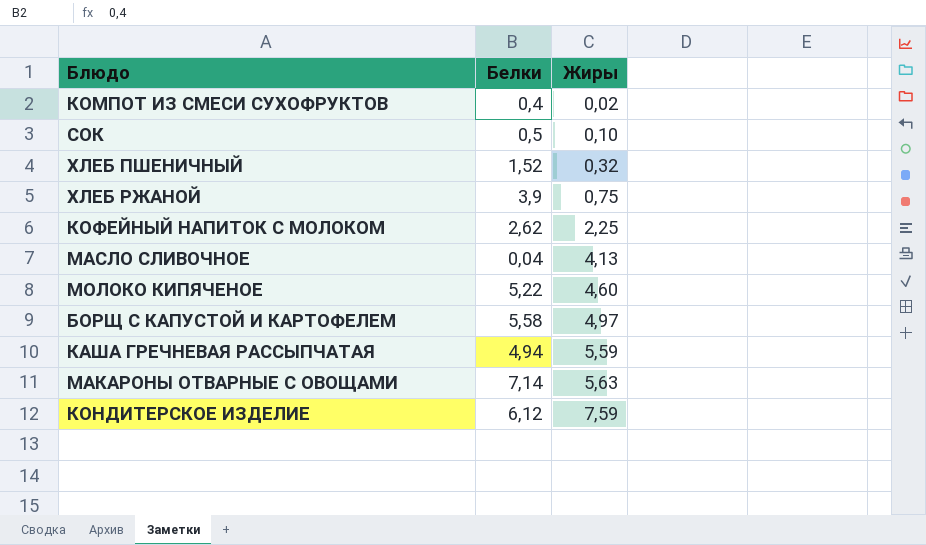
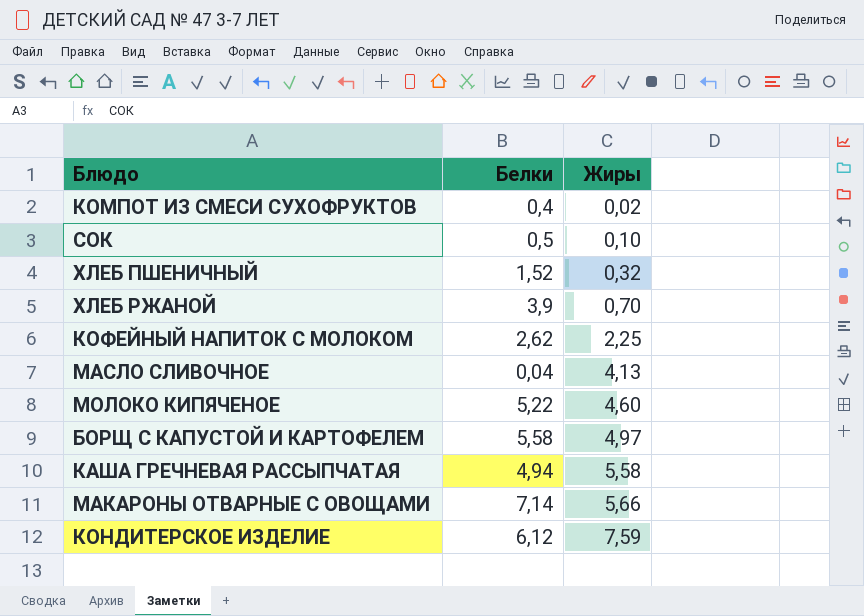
ХЛЕБ РЖАНОЙ | Жиры: 0,75 -> 0,70
КАША ГРЕЧНЕВАЯ РАССЫПЧАТАЯ | Жиры: 5,59 -> 5,58
МАКАРОНЫ ОТВАРНЫЕ С ОВОЩАМИ | Жиры: 5,63 -> 5,66

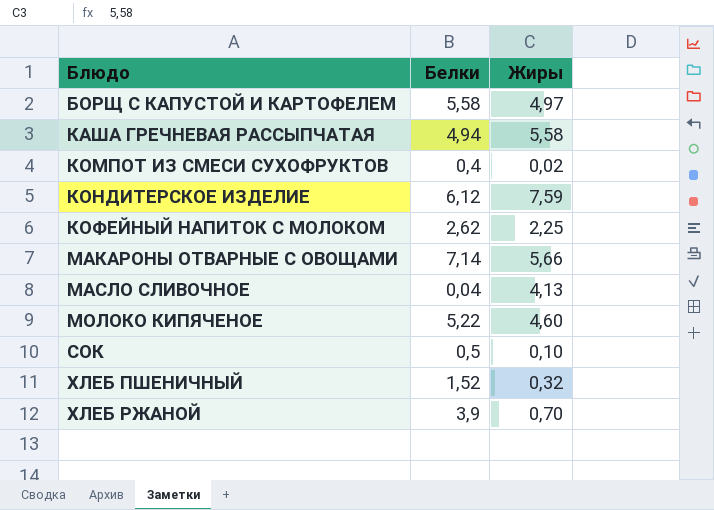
row order: Жиры ascending -> Блюдо ascending

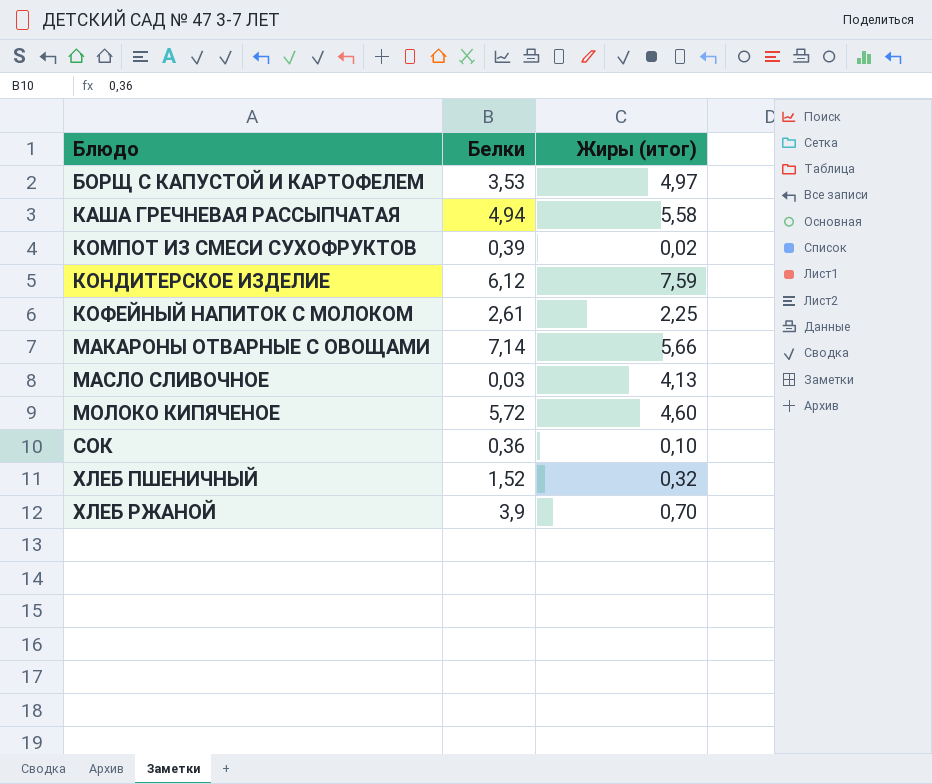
column name: Жиры -> Жиры (итог)
БОРЩ С КАПУСТОЙ И КАРТОФЕЛЕМ | Белки: 5,58 -> 3,53
КОМПОТ ИЗ СМЕСИ СУХОФРУКТОВ | Белки: 0,4 -> 0,39
КОФЕЙНЫЙ НАПИТОК С МОЛОКОМ | Белки: 2,62 -> 2,61
МАСЛО СЛИВОЧНОЕ | Белки: 0,04 -> 0,03
МОЛОКО КИПЯЧЕНОЕ | Белки: 5,22 -> 5,72
СОК | Белки: 0,5 -> 0,36

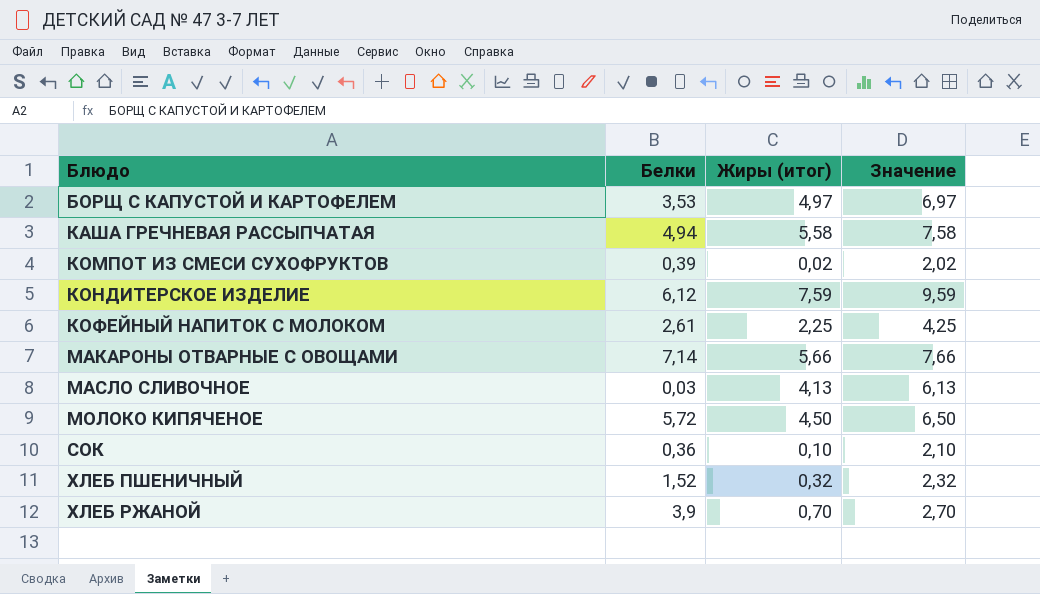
column Значение | formula: none -> [Жиры (итог)] + 2
МОЛОКО КИПЯЧЕНОЕ | Жиры (итог): 4,60 -> 4,50

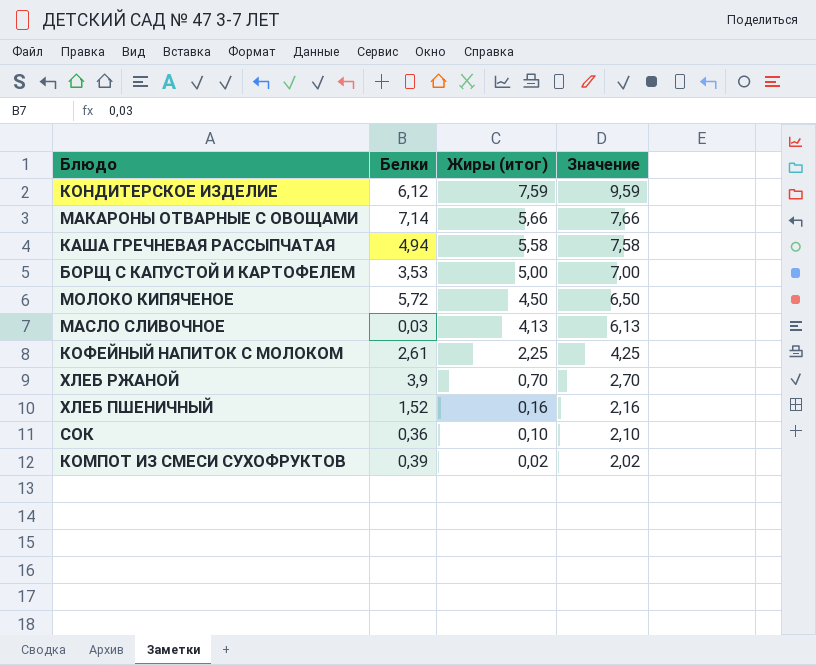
row order: Блюдо ascending -> Жиры (итог) descending
БОРЩ С КАПУСТОЙ И КАРТОФЕЛЕМ | Жиры (итог): 4,97 -> 5,00
БОРЩ С КАПУСТОЙ И КАРТОФЕЛЕМ | Значение: 6,97 -> 7,00
ХЛЕБ ПШЕНИЧНЫЙ | Жиры (итог): 0,32 -> 0,16
ХЛЕБ ПШЕНИЧНЫЙ | Значение: 2,32 -> 2,16

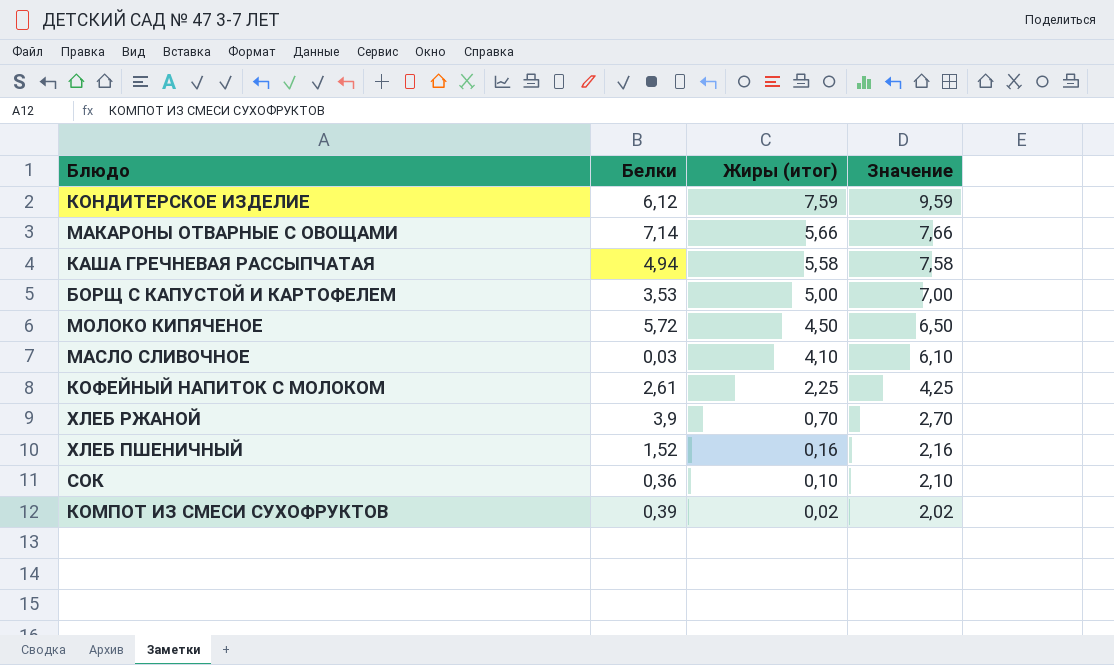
МАСЛО СЛИВОЧНОЕ | Жиры (итог): 4,13 -> 4,10
МАСЛО СЛИВОЧНОЕ | Значение: 6,13 -> 6,10

